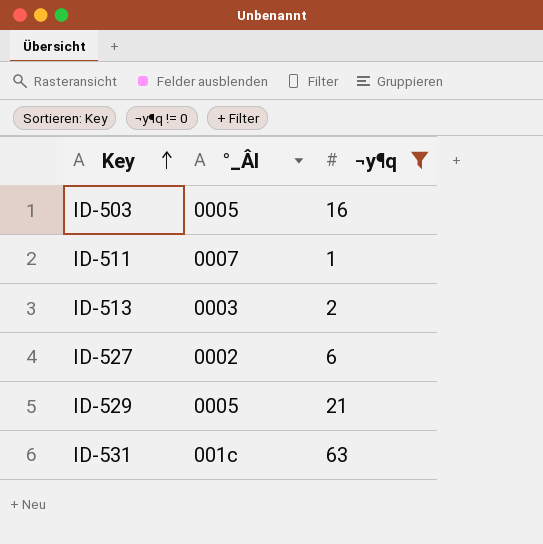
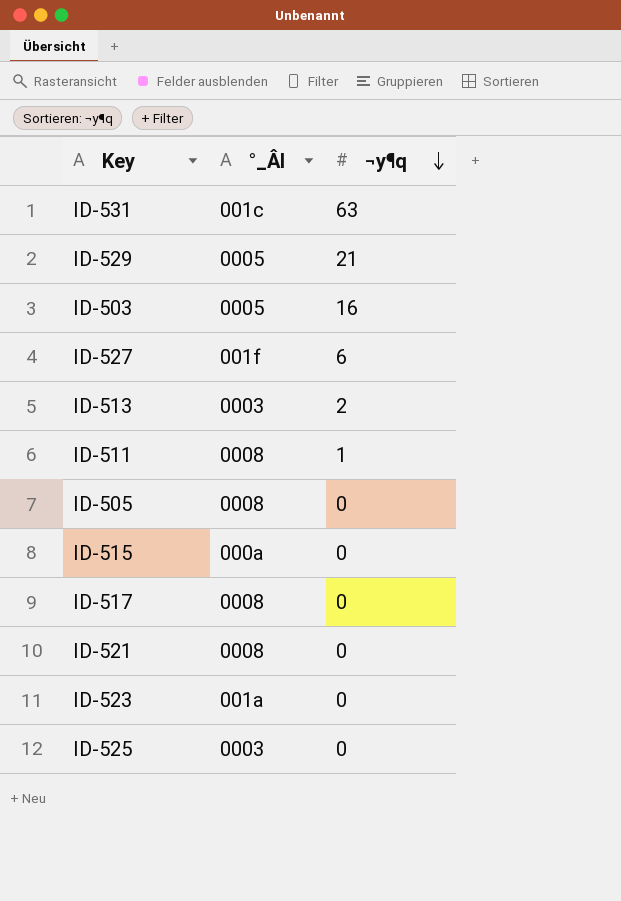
filter: ¬y¶q != 0 -> none
row order: Key ascending -> ¬y¶q descending
ID-527 | °_ÂI: 0002 -> 001f
ID-511 | °_ÂI: 0007 -> 0008

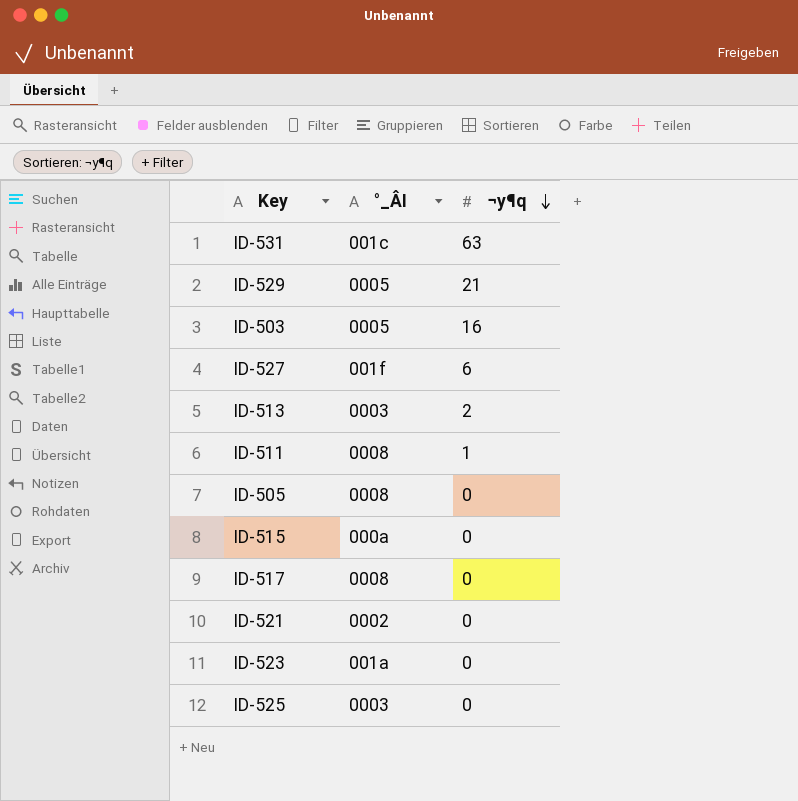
ID-521 | °_ÂI: 0008 -> 0002

